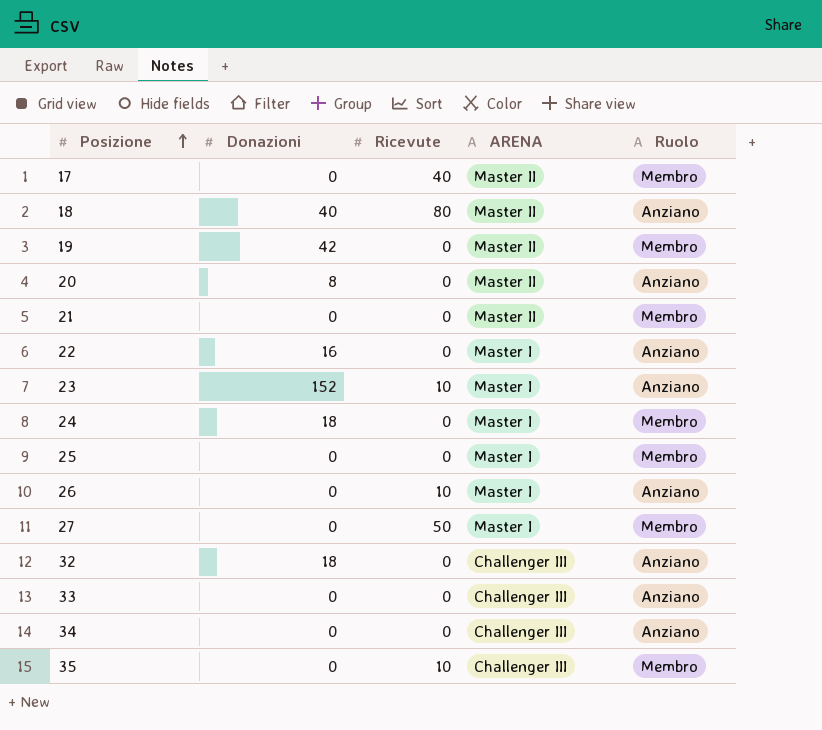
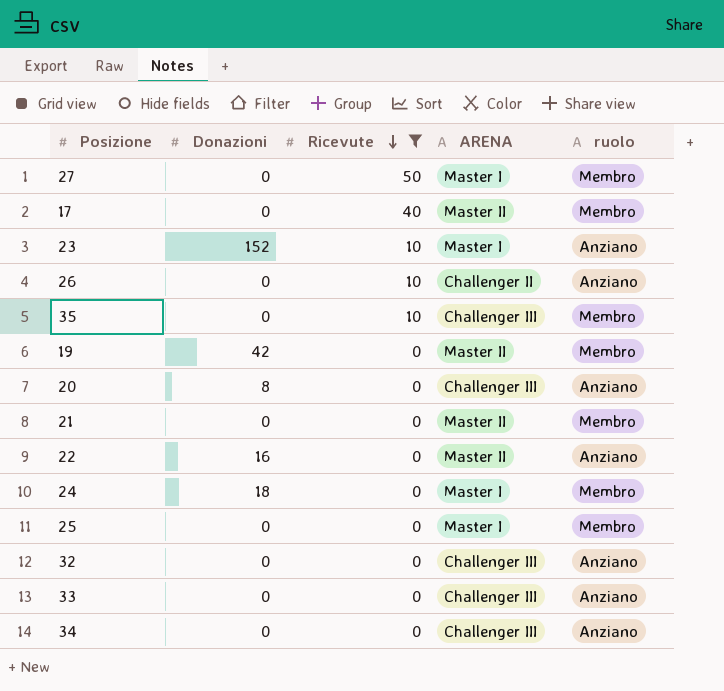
filter: none -> Ricevute != 80
row order: Posizione ascending -> Ricevute descending
column name: Ruolo -> ruolo
26 | ARENA: Master I -> Challenger II
20 | ARENA: Master II -> Challenger III
22 | ARENA: Master I -> Master II
32 | Donazioni: 18 -> 0

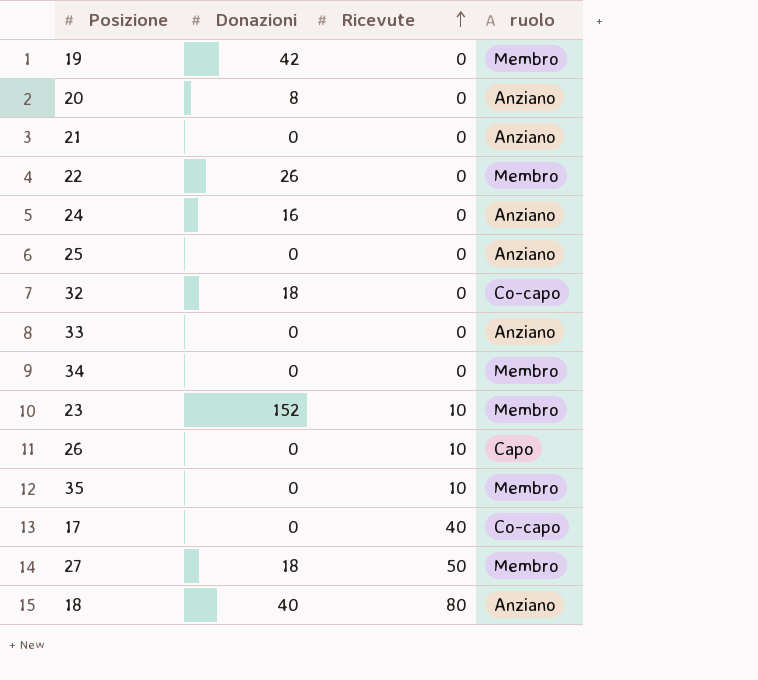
filter: Ricevute != 80 -> none
row order: Ricevute descending -> Ricevute ascending
column ARENA | position: 4 -> none
21 | ruolo: Membro -> Anziano
22 | Donazioni: 16 -> 26
22 | ruolo: Anziano -> Membro
24 | Donazioni: 18 -> 16
24 | ruolo: Membro -> Anziano
25 | ruolo: Membro -> Anziano
32 | Donazioni: 0 -> 18
32 | ruolo: Anziano -> Co-capo
34 | ruolo: Anziano -> Membro
23 | ruolo: Anziano -> Membro
26 | ruolo: Anziano -> Capo
17 | ruolo: Membro -> Co-capo
27 | Donazioni: 0 -> 18

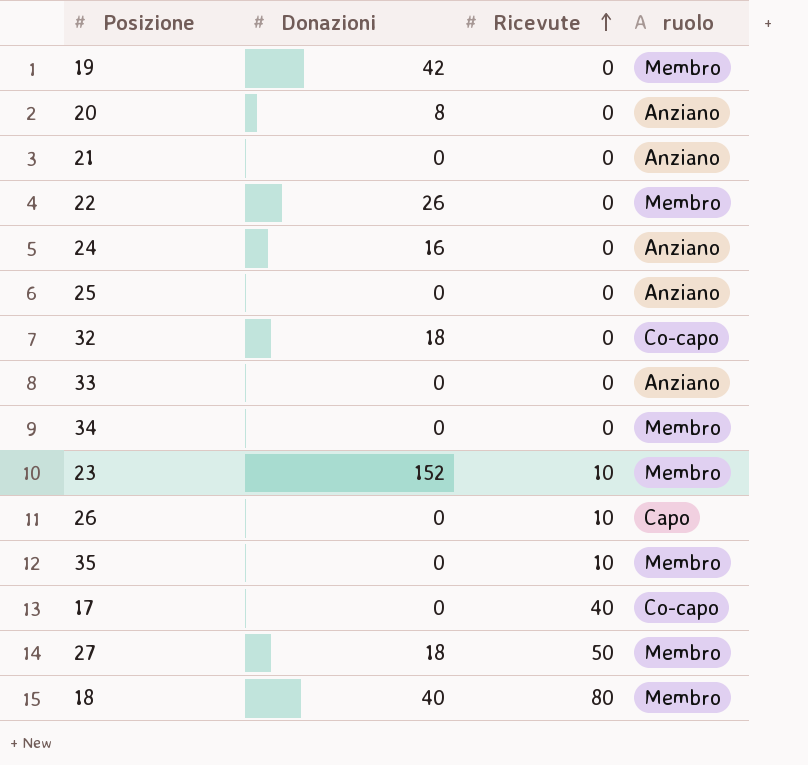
18 | ruolo: Anziano -> Membro

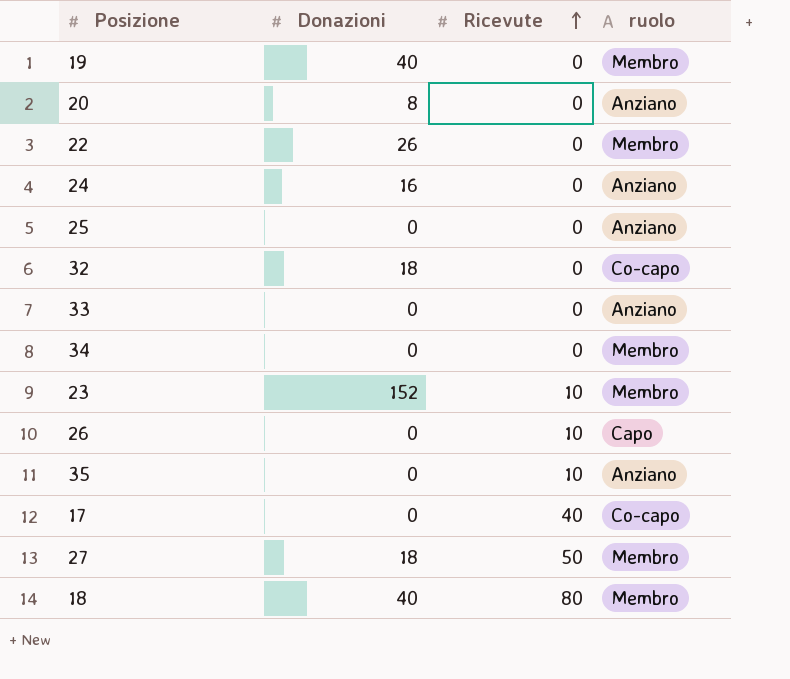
row 21: 0 | 0 | Anziano -> none
19 | Donazioni: 42 -> 40
35 | ruolo: Membro -> Anziano

